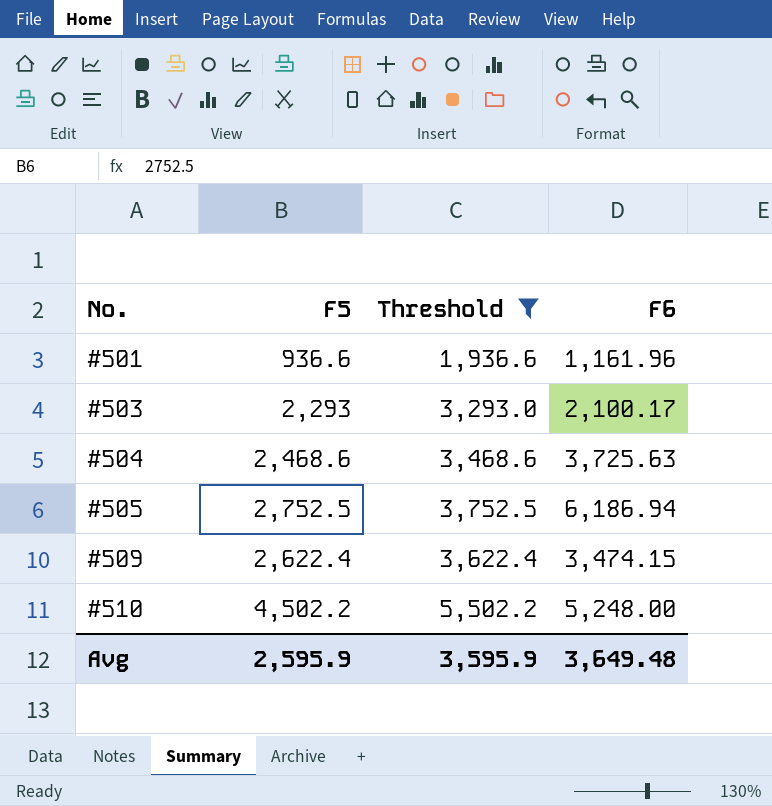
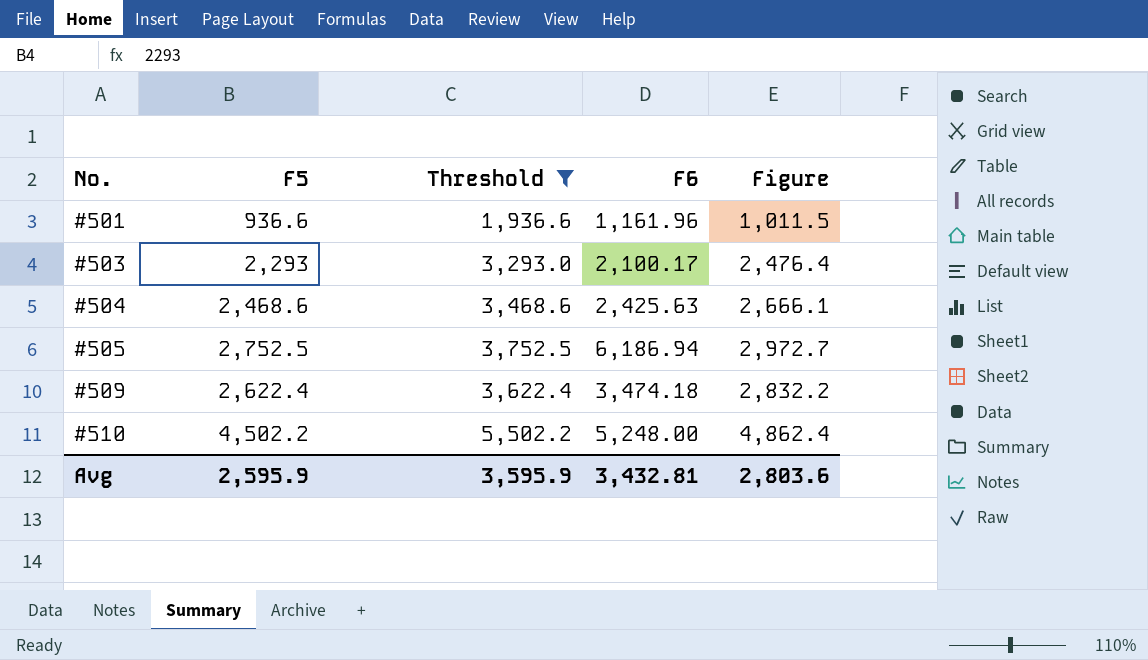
column Figure | formula: none -> [F5] * 1.08
#504 | F6: 3,725.63 -> 2,425.63
#509 | F6: 3,474.15 -> 3,474.18
Avg | F6: 3,649.48 -> 3,432.81

